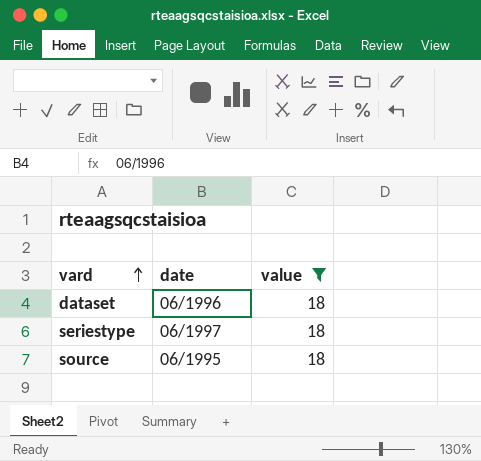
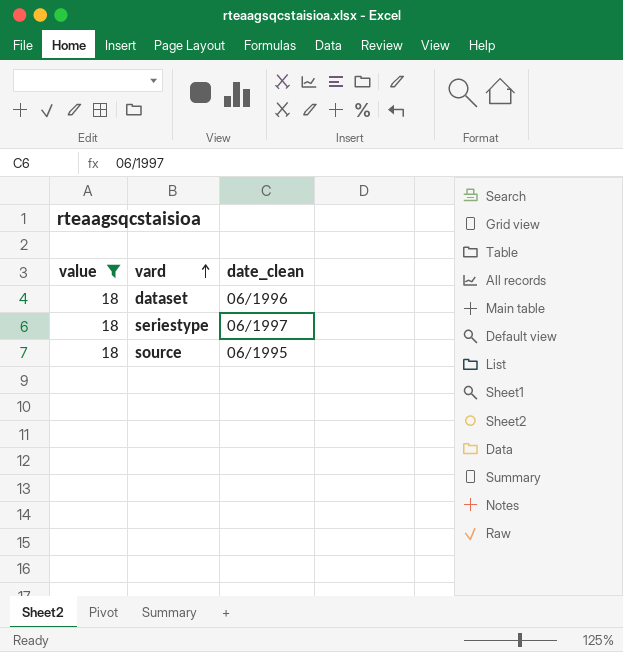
column value | position: 3 -> 1
column name: date -> date_clean

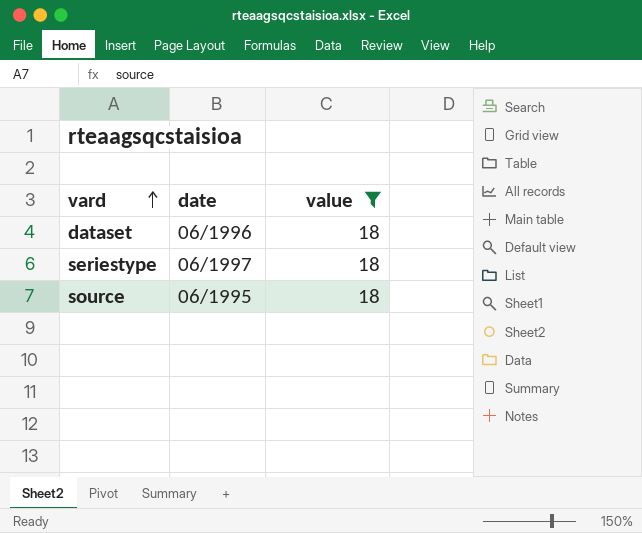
column name: date_clean -> date
column value | position: 1 -> 3

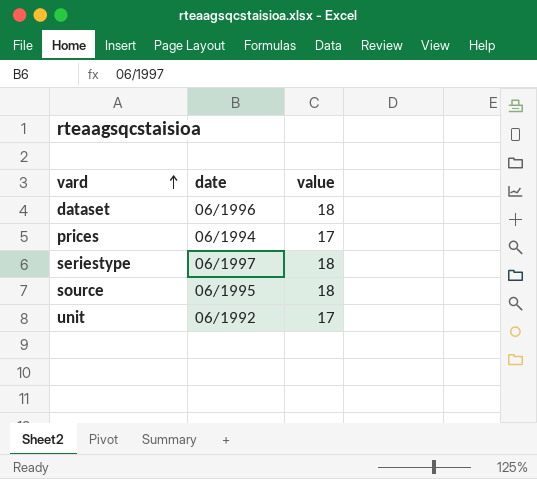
filter: value = 18 -> none

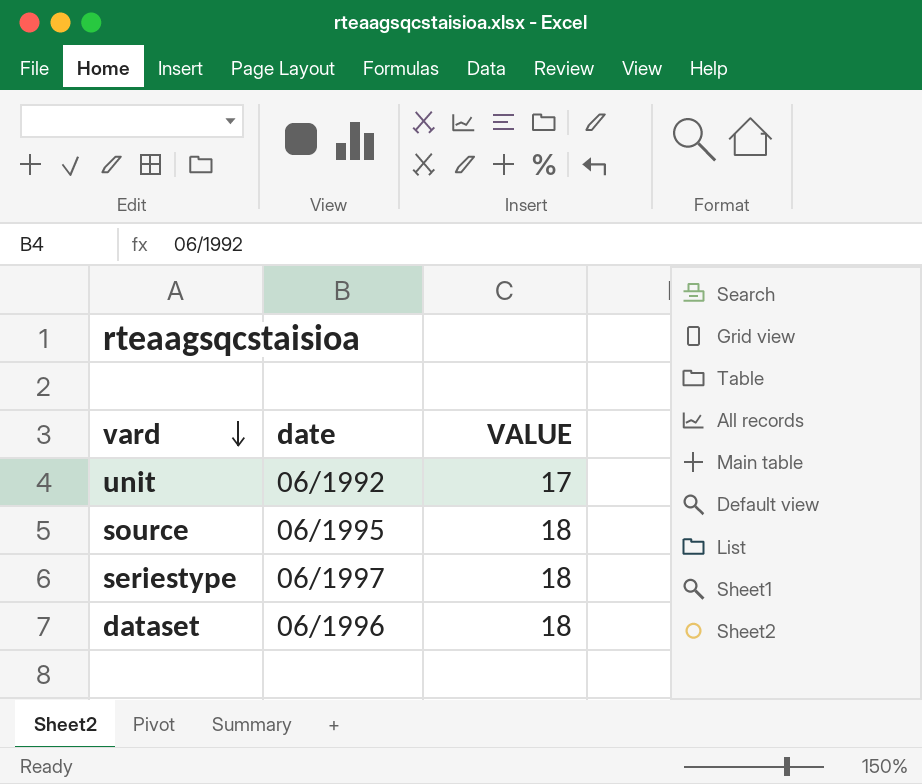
row order: vard ascending -> vard descending
column name: value -> VALUE
row prices: 06/1994 | 17 -> none

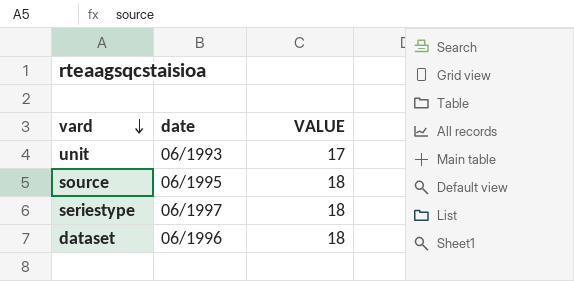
unit | date: 06/1992 -> 06/1993

